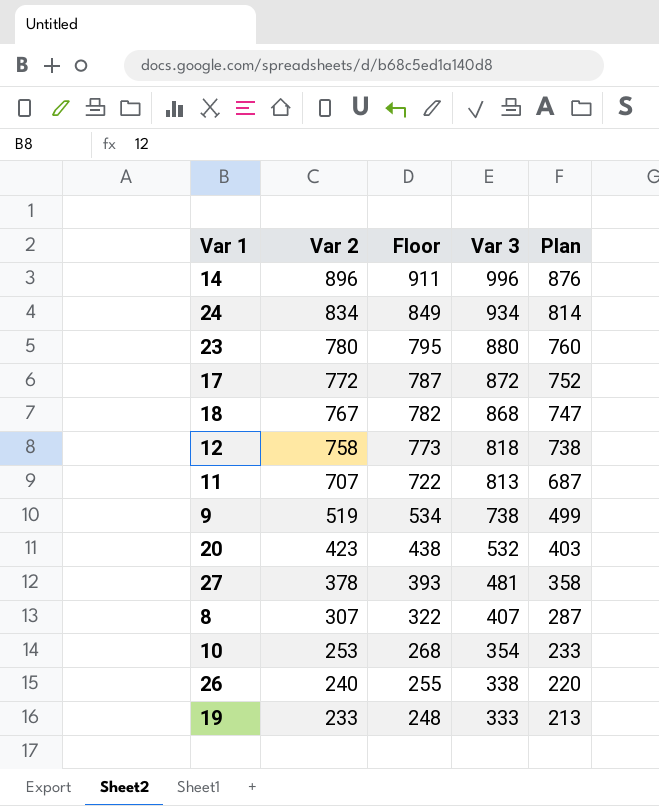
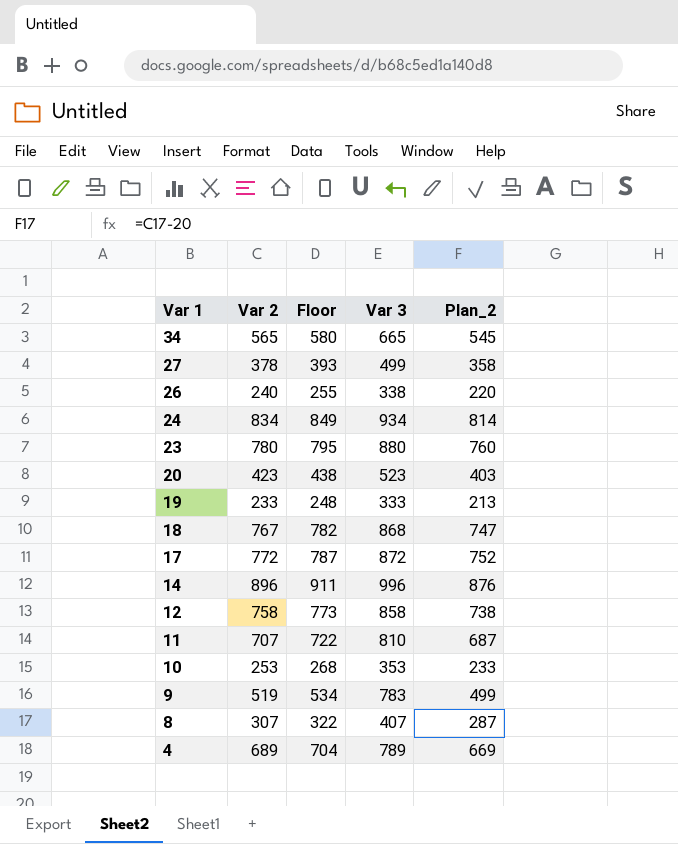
row order: Var 2 descending -> Var 1 descending
column name: Plan -> Plan_2
row 34: none -> 565 | 580 | 665 | 545
27 | Var 3: 481 -> 499
20 | Var 3: 532 -> 523
12 | Var 3: 818 -> 858
11 | Var 3: 813 -> 810
10 | Var 3: 354 -> 353
9 | Var 3: 738 -> 783
row 4: none -> 689 | 704 | 789 | 669

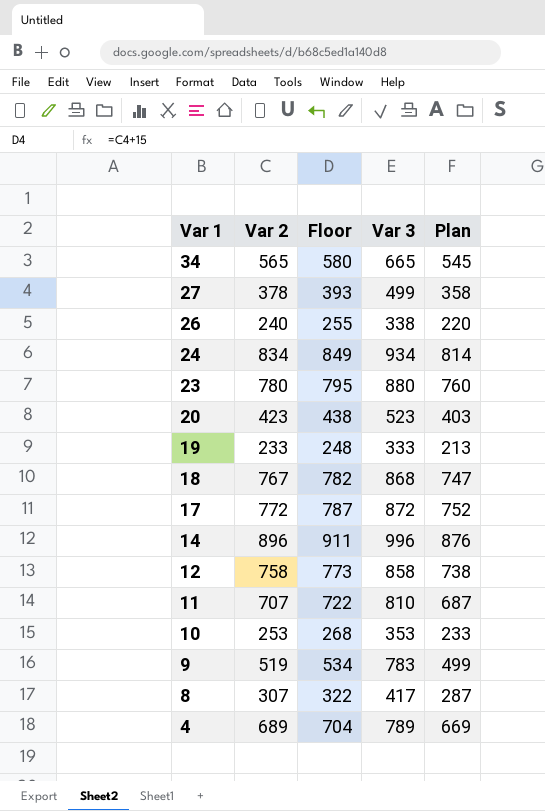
column name: Plan_2 -> Plan
8 | Var 3: 407 -> 417

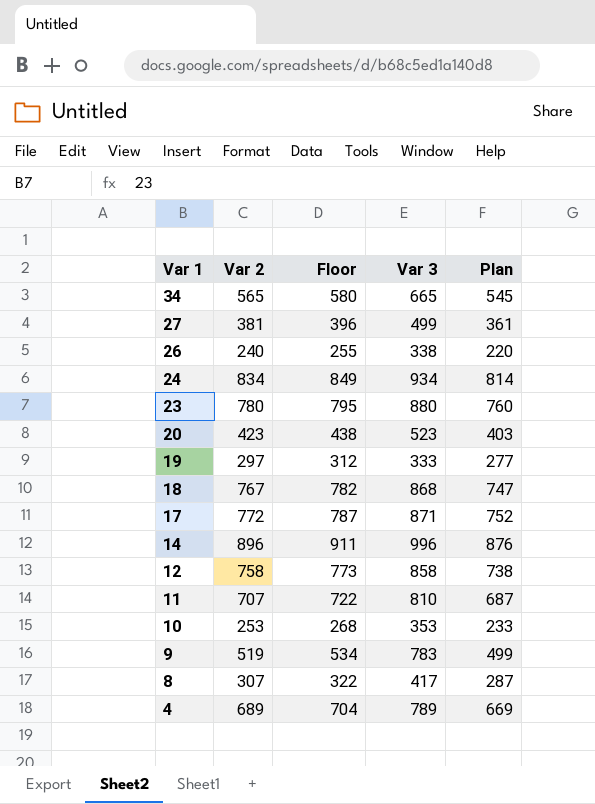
27 | Var 2: 378 -> 381
27 | Floor: 393 -> 396
27 | Plan: 358 -> 361
19 | Var 2: 233 -> 297
19 | Floor: 248 -> 312
19 | Plan: 213 -> 277
17 | Var 3: 872 -> 871

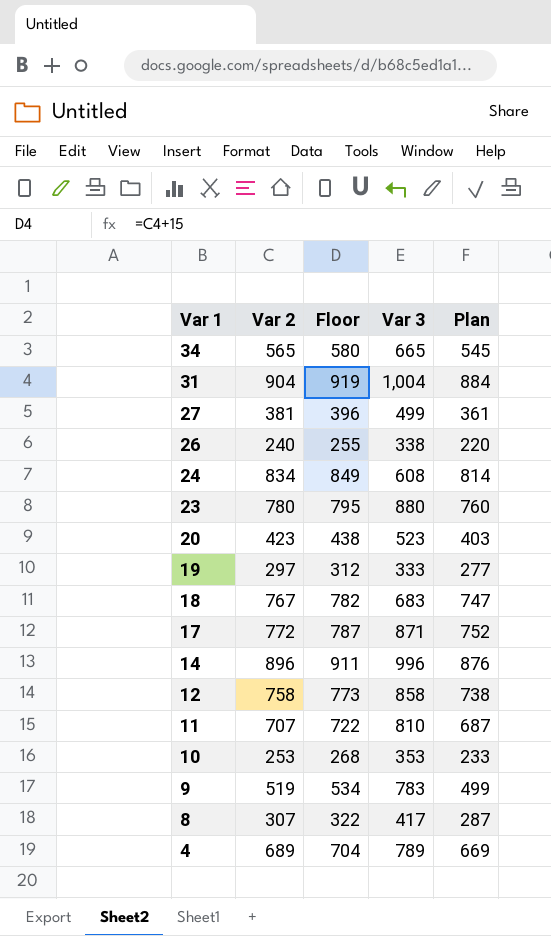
row 31: none -> 904 | 919 | 1,004 | 884
24 | Var 3: 934 -> 608
18 | Var 3: 868 -> 683

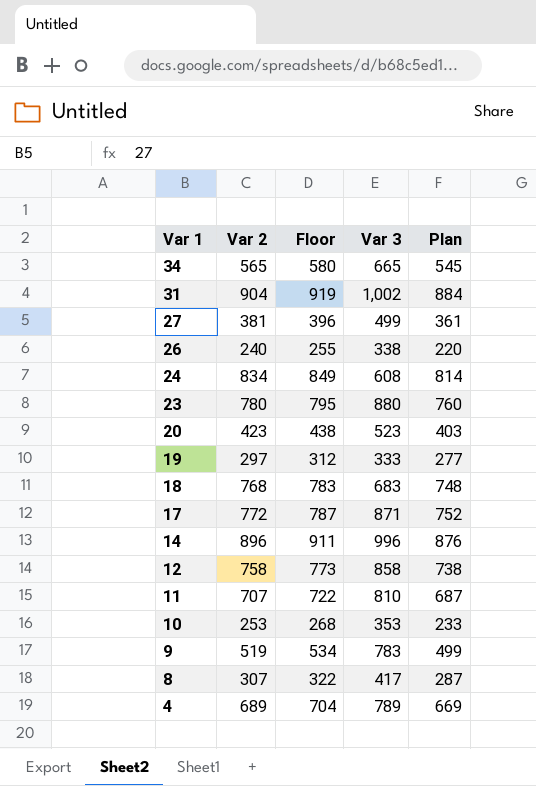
31 | Var 3: 1,004 -> 1,002
18 | Var 2: 767 -> 768
18 | Floor: 782 -> 783
18 | Plan: 747 -> 748

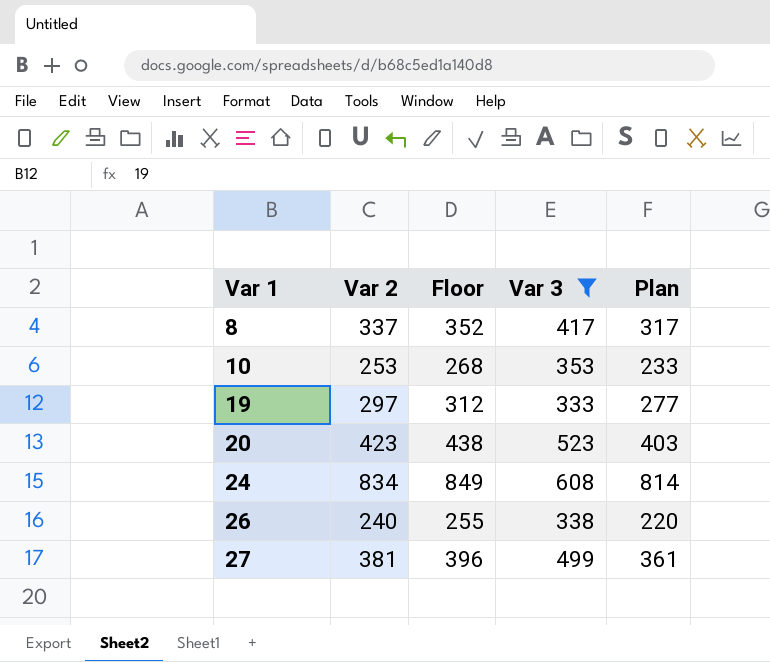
filter: none -> Var 3 <= 608
row order: Var 1 descending -> Var 1 ascending
8 | Var 2: 307 -> 337
8 | Floor: 322 -> 352
8 | Plan: 287 -> 317

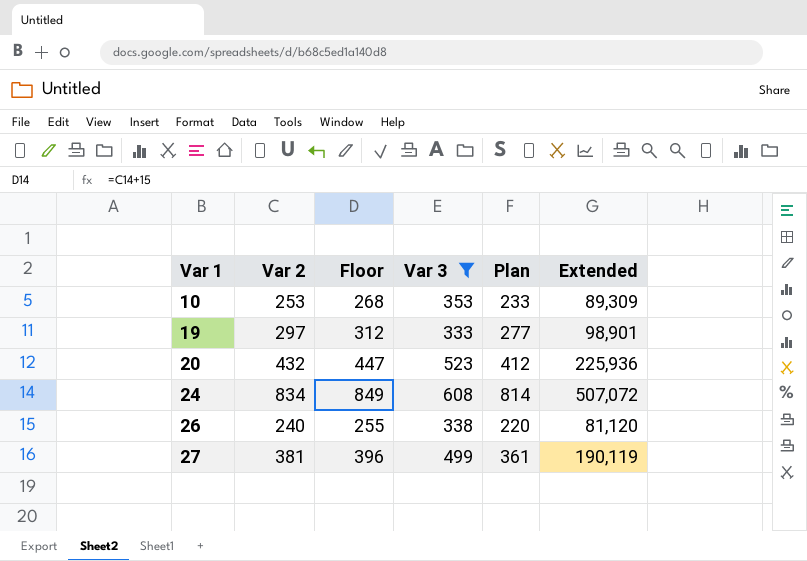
column Extended | formula: none -> [Var 2] * [Var 3]
row 8: 337 | 352 | 417 | 317 -> none
20 | Var 2: 423 -> 432
20 | Floor: 438 -> 447
20 | Plan: 403 -> 412

